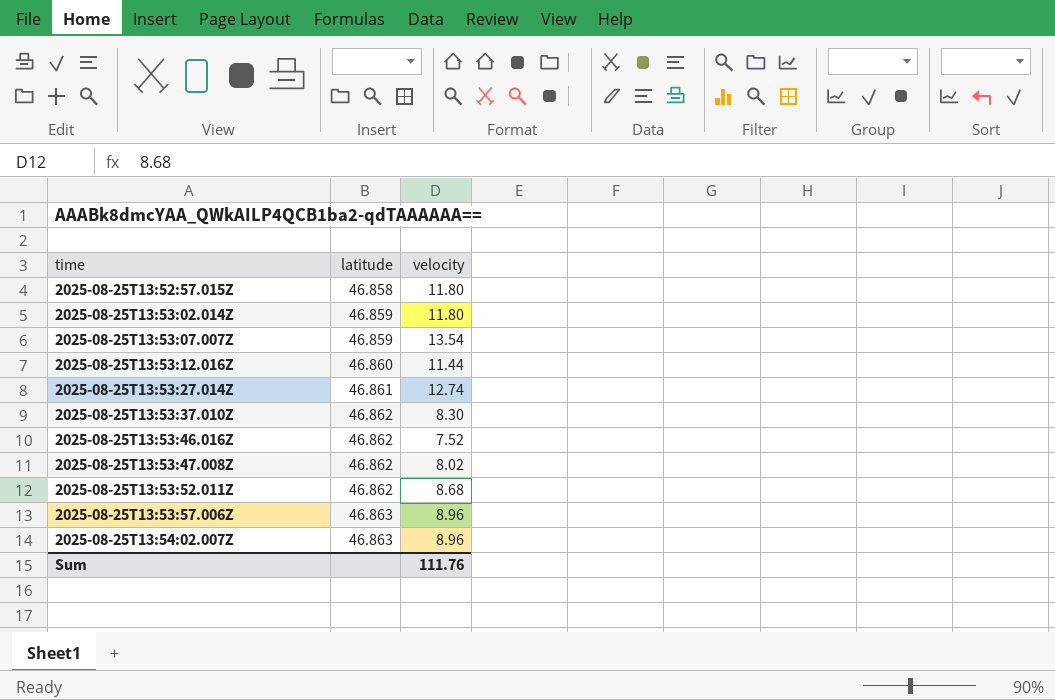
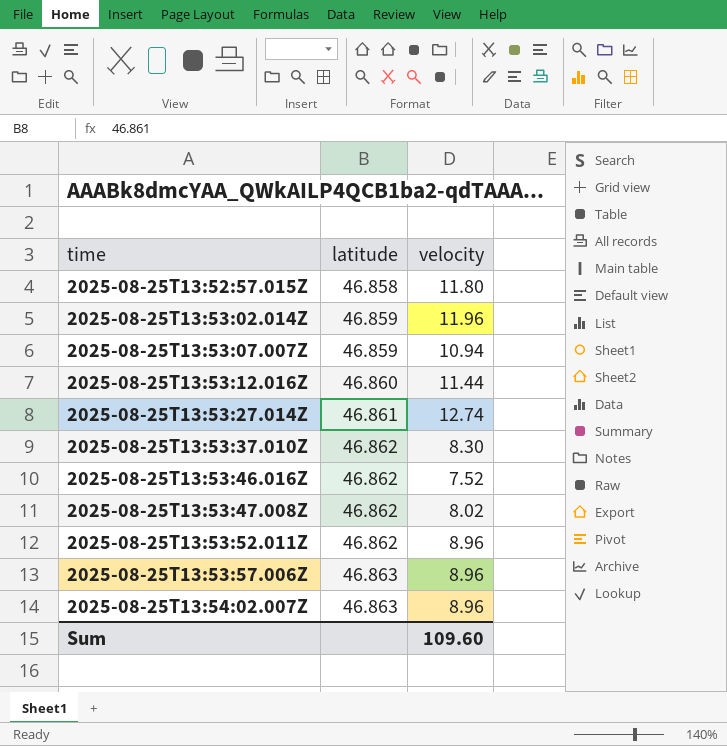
2025-08-25T13:53:02.014Z | velocity: 11.80 -> 11.96
2025-08-25T13:53:07.007Z | velocity: 13.54 -> 10.94
2025-08-25T13:53:52.011Z | velocity: 8.68 -> 8.96
Sum | velocity: 111.76 -> 109.60

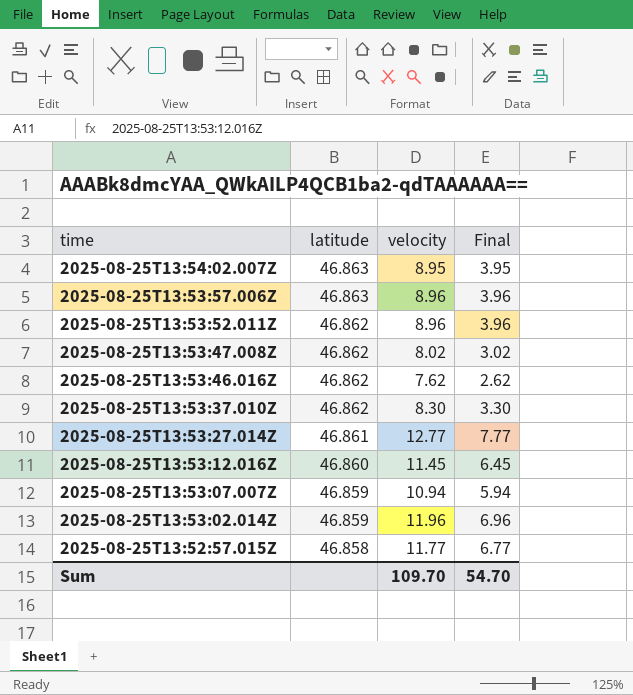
row order: time ascending -> time descending
column Final | formula: none -> [velocity] - 5
2025-08-25T13:54:02.007Z | velocity: 8.96 -> 8.95
2025-08-25T13:53:46.016Z | velocity: 7.52 -> 7.62
2025-08-25T13:53:27.014Z | velocity: 12.74 -> 12.77
2025-08-25T13:53:12.016Z | velocity: 11.44 -> 11.45
2025-08-25T13:52:57.015Z | velocity: 11.80 -> 11.77
Sum | velocity: 109.60 -> 109.70

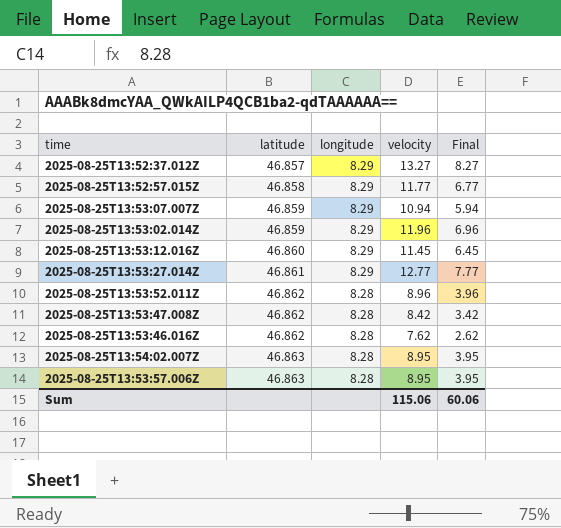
row order: time descending -> latitude ascending
column longitude | position: none -> 3
row 2025-08-25T13:53:37.010Z: 46.862 | 8.30 | 3.30 -> none
row 2025-08-25T13:52:37.012Z: none -> 46.857 | 8.29 | 13.27 | 8.27
2025-08-25T13:53:47.008Z | velocity: 8.02 -> 8.42
2025-08-25T13:53:47.008Z | Final: 3.02 -> 3.42
2025-08-25T13:53:57.006Z | velocity: 8.96 -> 8.95
2025-08-25T13:53:57.006Z | Final: 3.96 -> 3.95
Sum | velocity: 109.70 -> 115.06
Sum | Final: 54.70 -> 60.06

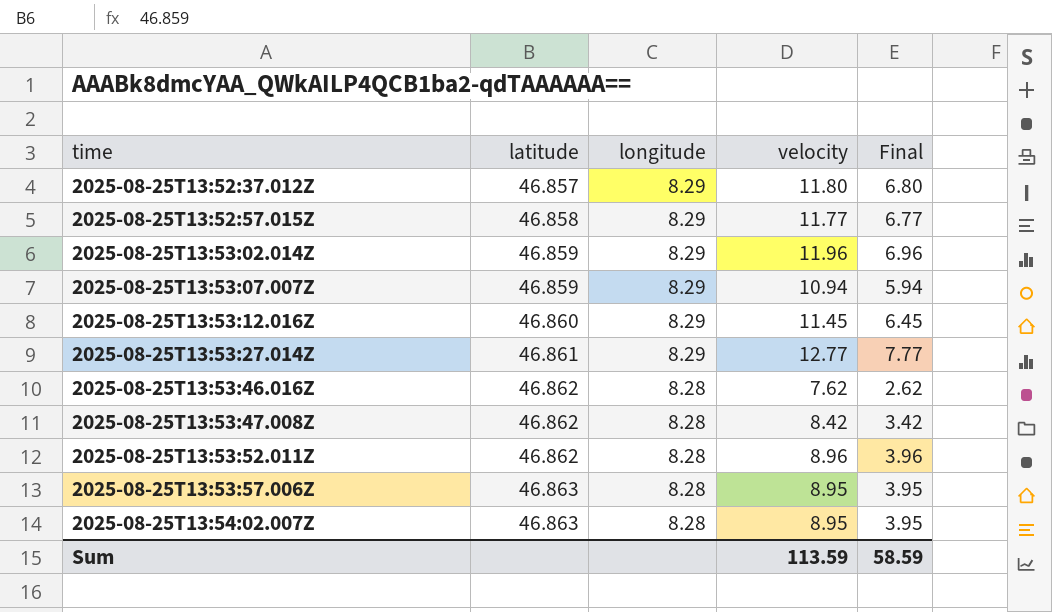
row order: latitude ascending -> time ascending
2025-08-25T13:52:37.012Z | velocity: 13.27 -> 11.80
2025-08-25T13:52:37.012Z | Final: 8.27 -> 6.80
Sum | velocity: 115.06 -> 113.59
Sum | Final: 60.06 -> 58.59

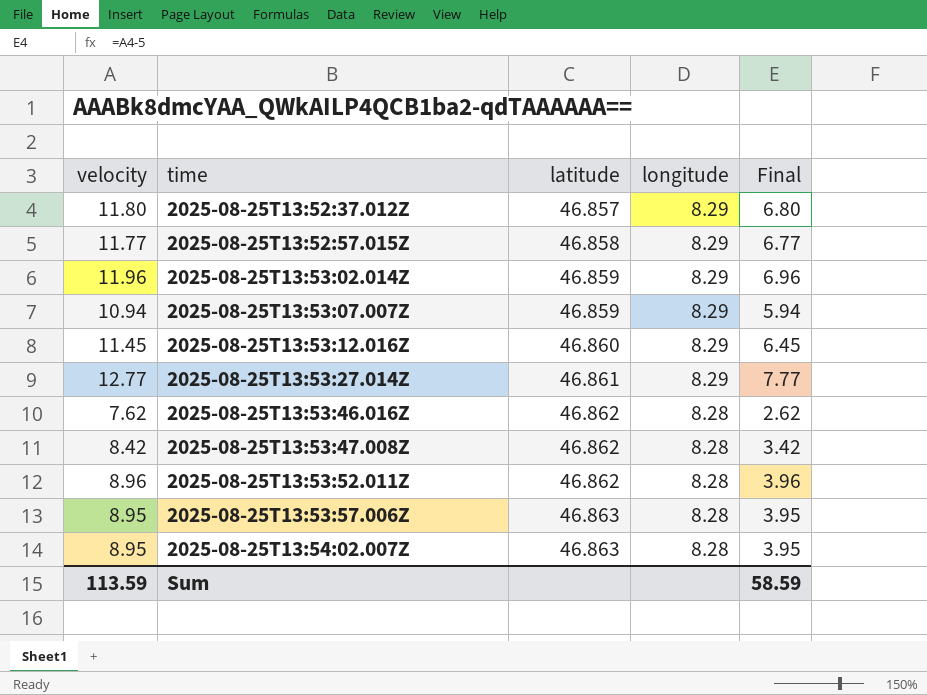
column velocity | position: 4 -> 1

